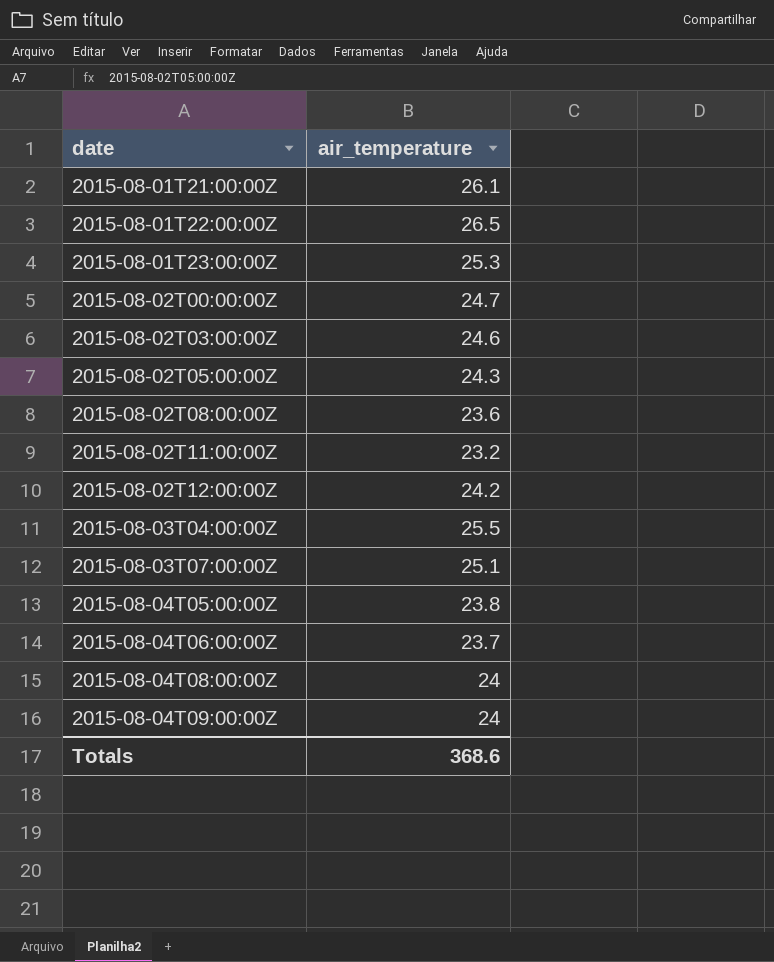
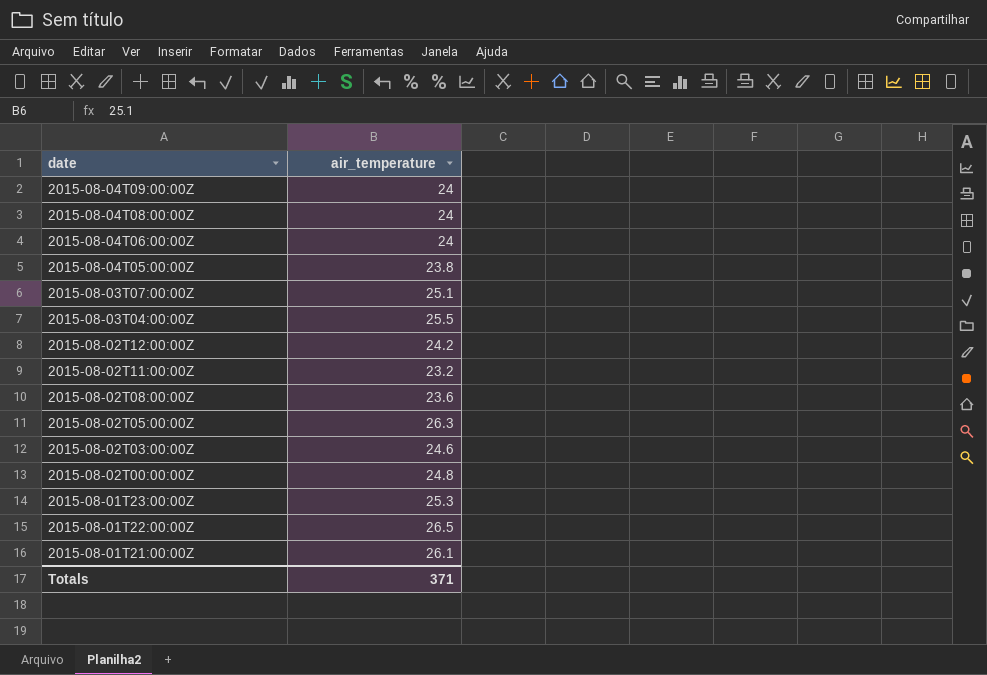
row order: date ascending -> date descending
2015-08-04T06:00:00Z | air_temperature: 23.7 -> 24
2015-08-02T05:00:00Z | air_temperature: 24.3 -> 26.3
2015-08-02T00:00:00Z | air_temperature: 24.7 -> 24.8
Totals | air_temperature: 368.6 -> 371

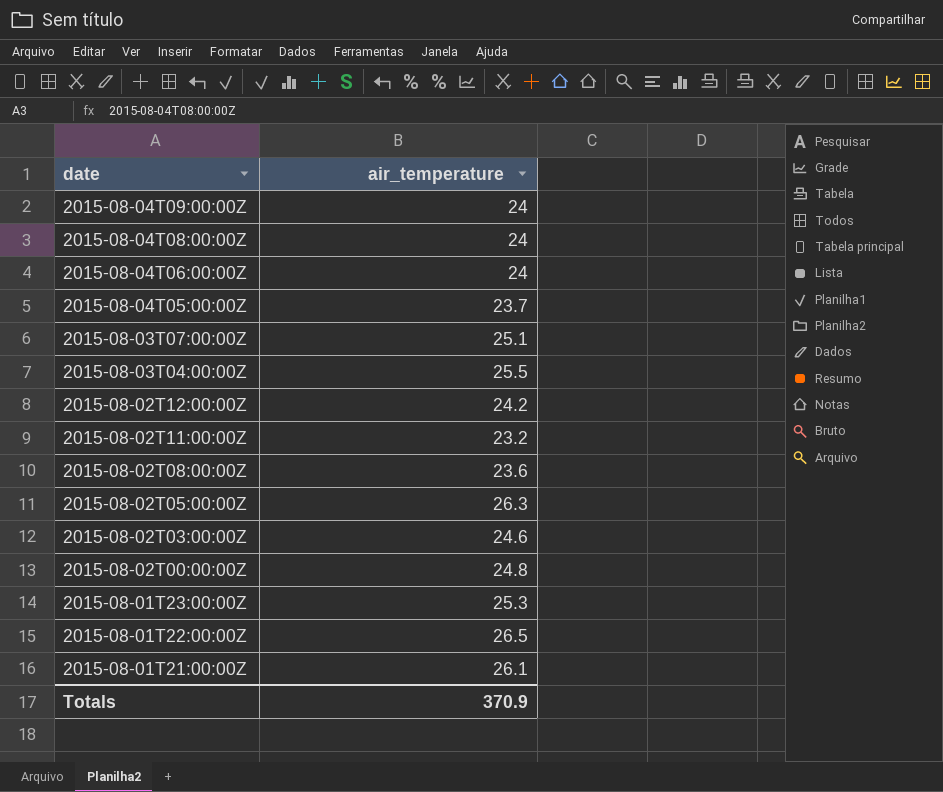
2015-08-04T05:00:00Z | air_temperature: 23.8 -> 23.7
Totals | air_temperature: 371 -> 370.9

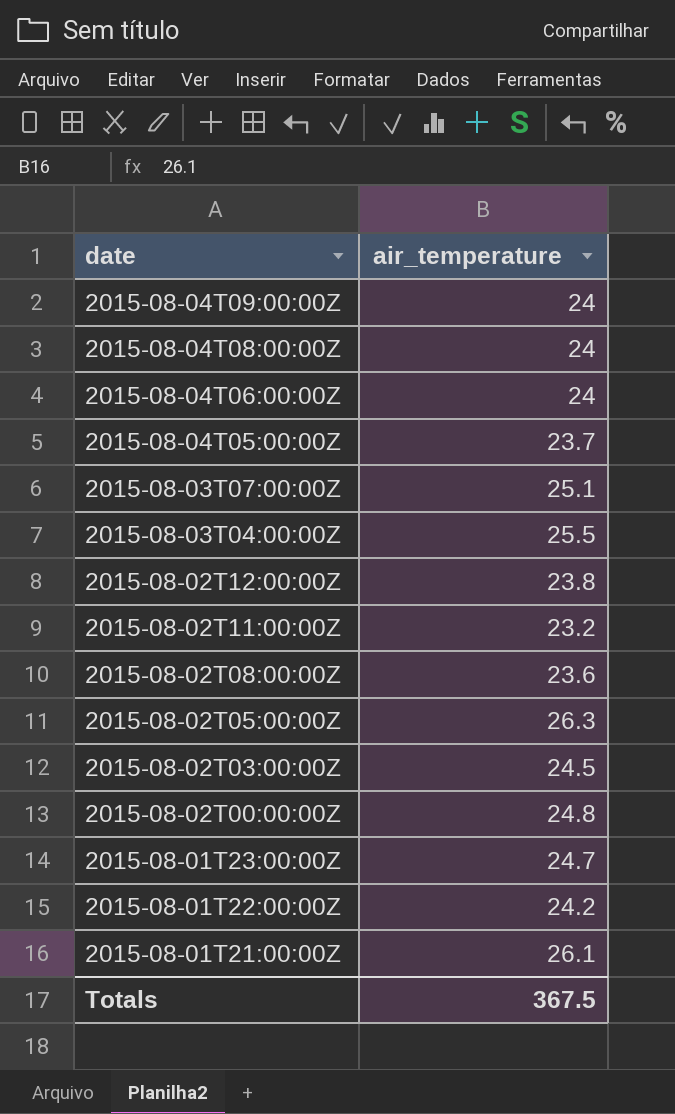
2015-08-02T12:00:00Z | air_temperature: 24.2 -> 23.8
2015-08-02T03:00:00Z | air_temperature: 24.6 -> 24.5
2015-08-01T23:00:00Z | air_temperature: 25.3 -> 24.7
2015-08-01T22:00:00Z | air_temperature: 26.5 -> 24.2
Totals | air_temperature: 370.9 -> 367.5

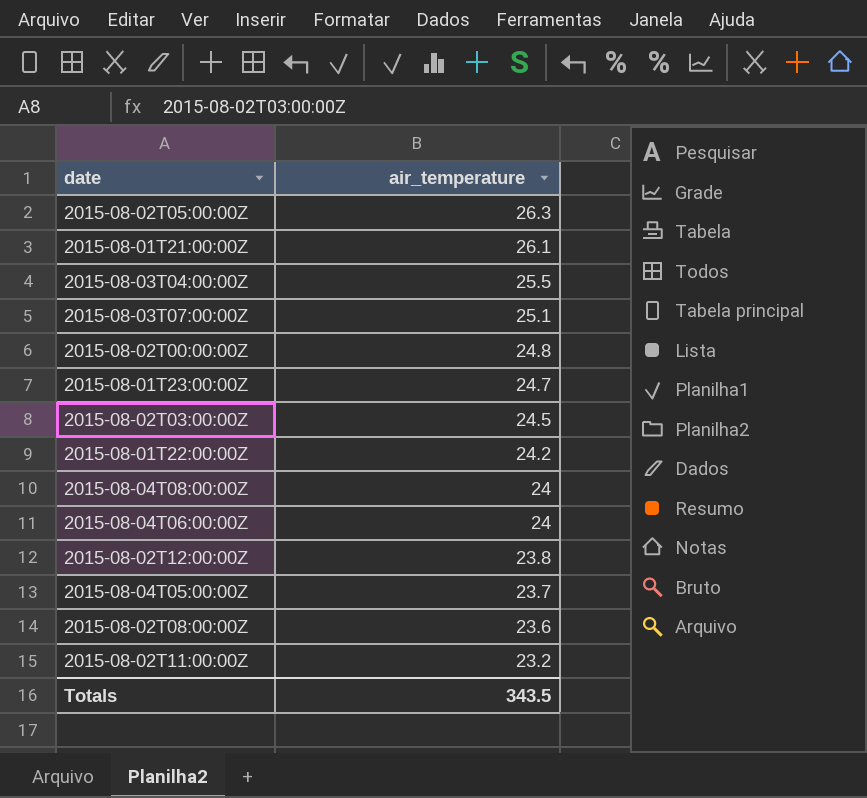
row order: date descending -> air_temperature descending
row 2015-08-04T09:00:00Z: 24 -> none
Totals | air_temperature: 367.5 -> 343.5

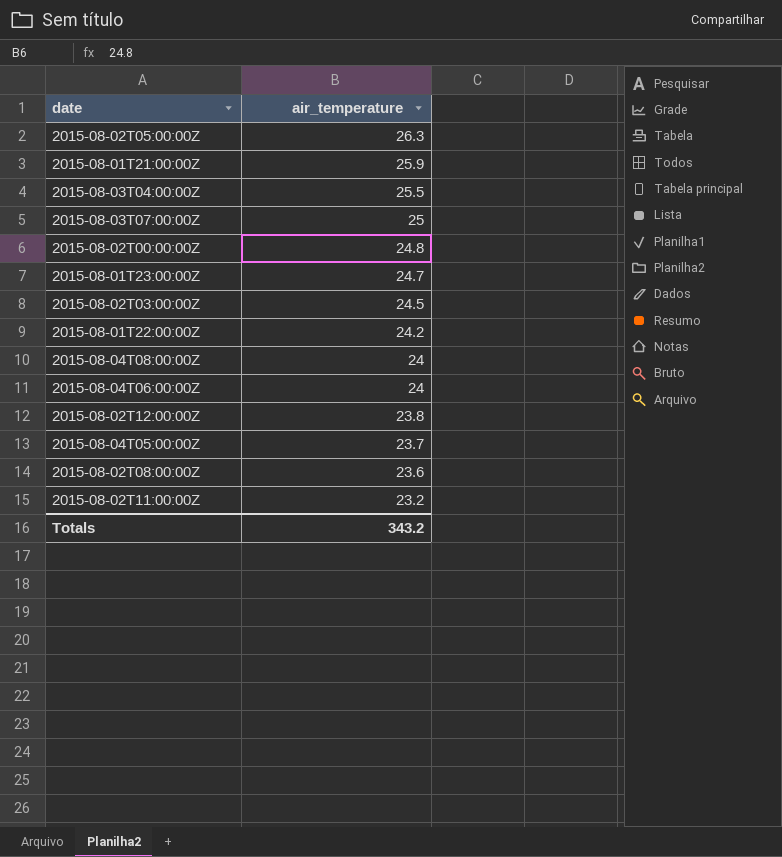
2015-08-01T21:00:00Z | air_temperature: 26.1 -> 25.9
2015-08-03T07:00:00Z | air_temperature: 25.1 -> 25
Totals | air_temperature: 343.5 -> 343.2

